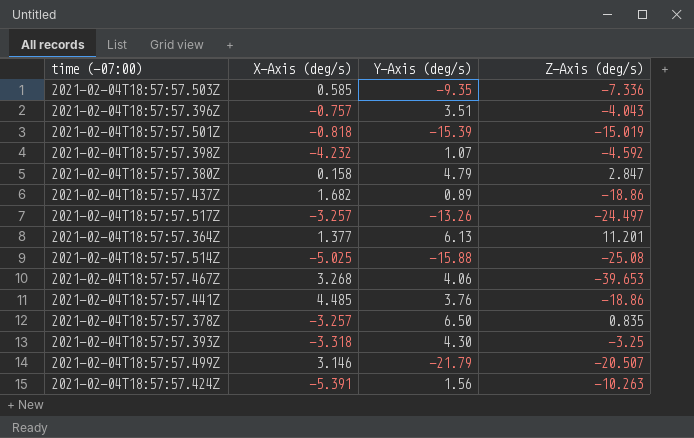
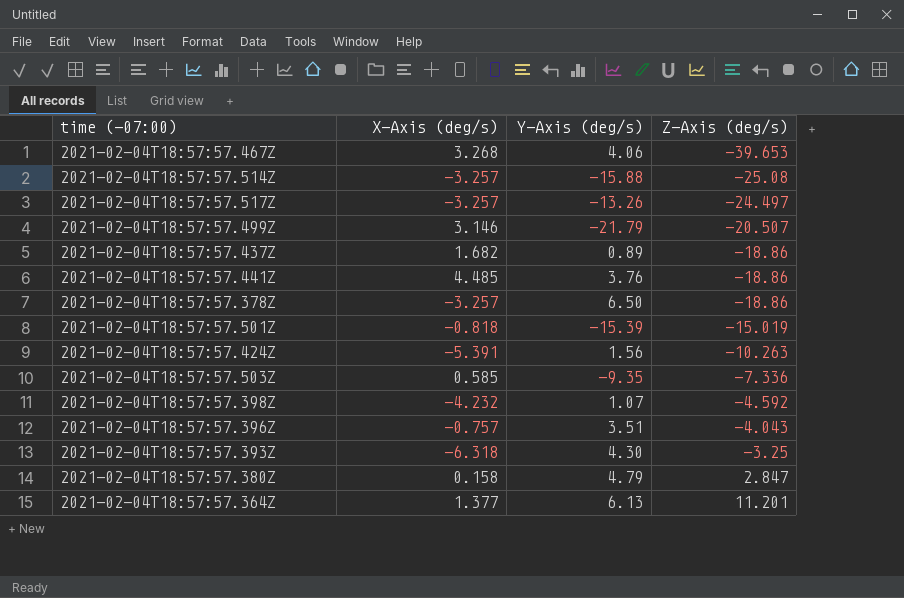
row order: none -> Z-Axis (deg/s) ascending
2021-02-04T18:57:57.514Z | X-Axis (deg/s): -5.025 -> -3.257
2021-02-04T18:57:57.378Z | Z-Axis (deg/s): 0.835 -> -18.86
2021-02-04T18:57:57.393Z | X-Axis (deg/s): -3.318 -> -6.318

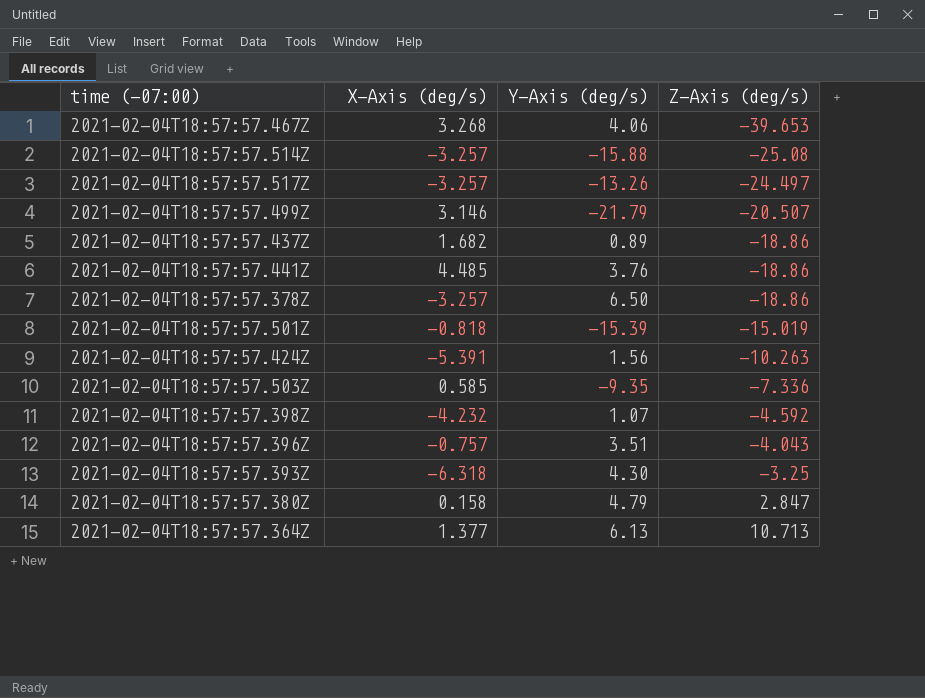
2021-02-04T18:57:57.364Z | Z-Axis (deg/s): 11.201 -> 10.713

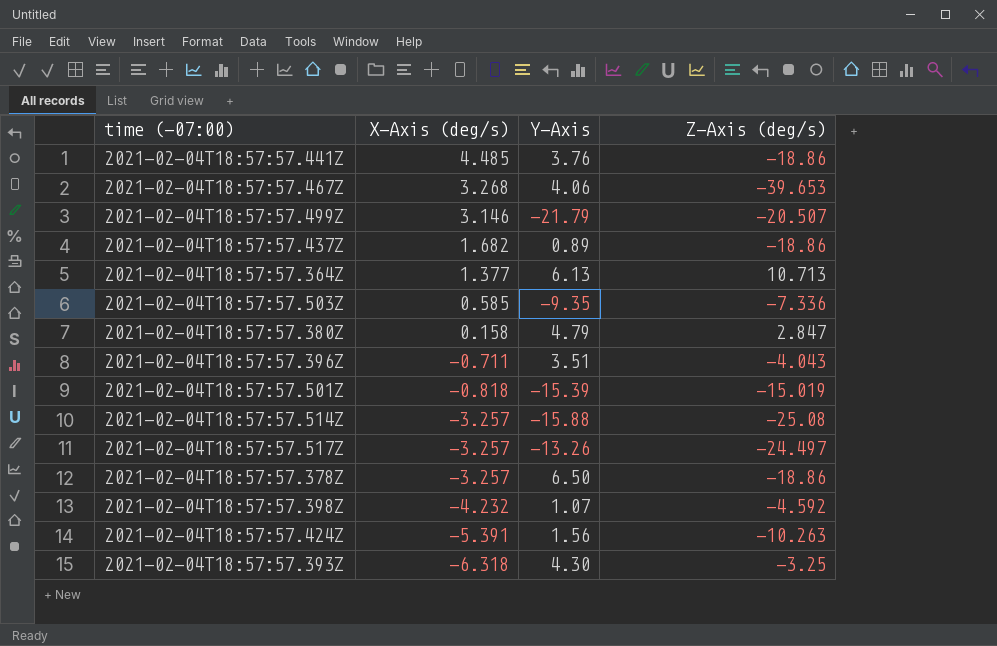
row order: Z-Axis (deg/s) ascending -> X-Axis (deg/s) descending
column name: Y-Axis (deg/s) -> Y-Axis
2021-02-04T18:57:57.396Z | X-Axis (deg/s): -0.757 -> -0.711

